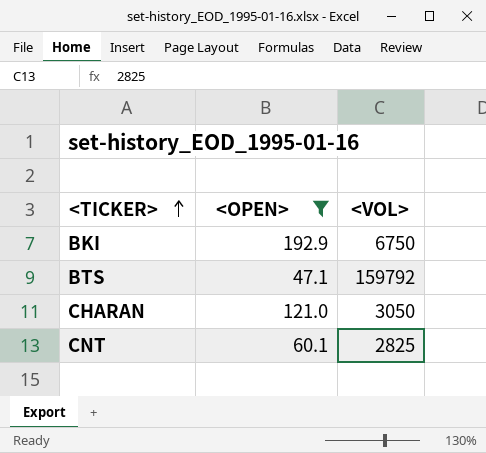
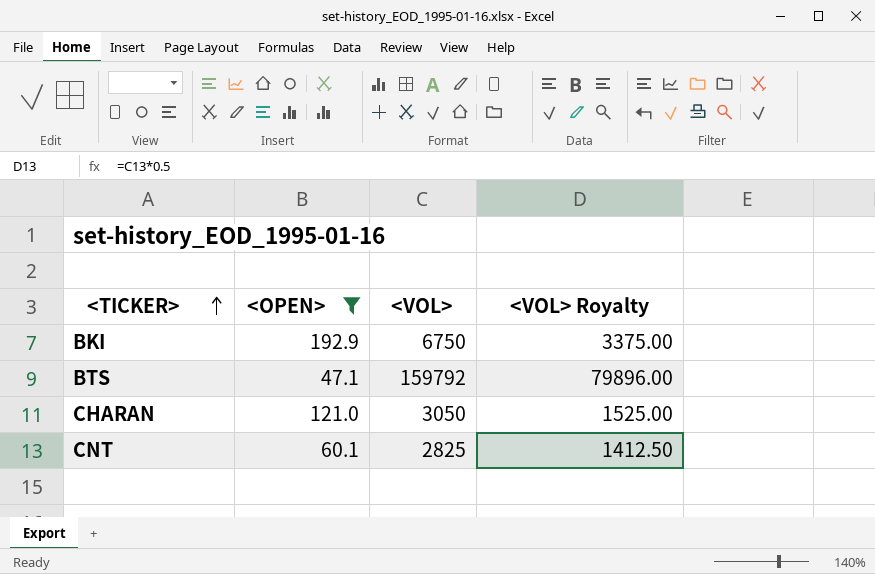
column <VOL> Royalty | formula: none -> [<VOL>] * 0.5

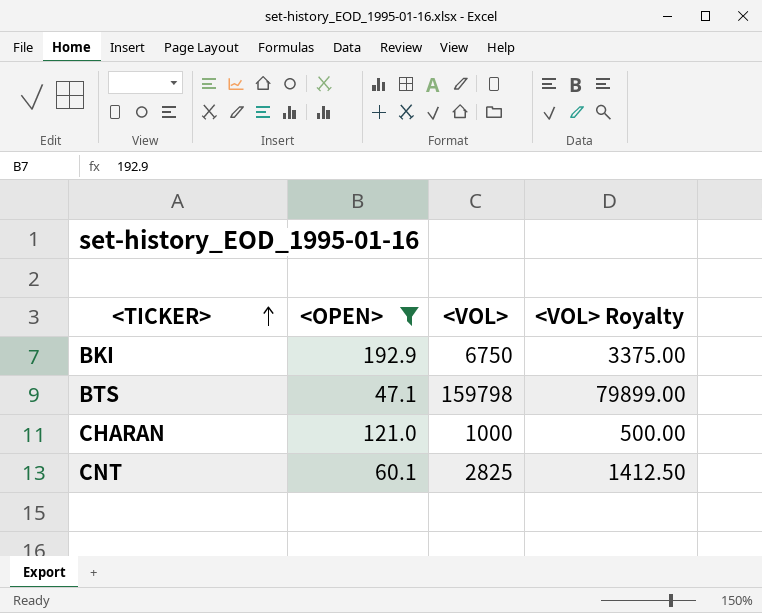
BTS | <VOL>: 159792 -> 159798
BTS | <VOL> Royalty: 79896.00 -> 79899.00
CHARAN | <VOL>: 3050 -> 1000
CHARAN | <VOL> Royalty: 1525.00 -> 500.00

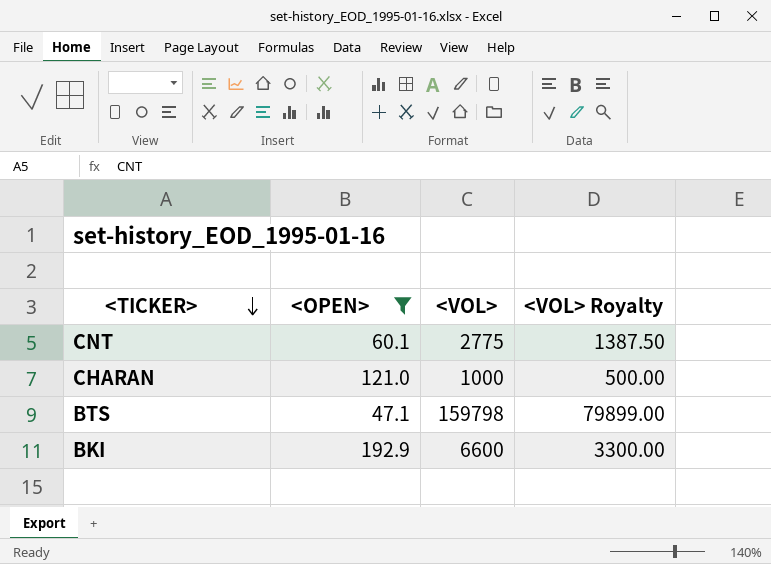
row order: <TICKER> ascending -> <TICKER> descending
CNT | <VOL>: 2825 -> 2775
CNT | <VOL> Royalty: 1412.50 -> 1387.50
BKI | <VOL>: 6750 -> 6600
BKI | <VOL> Royalty: 3375.00 -> 3300.00

